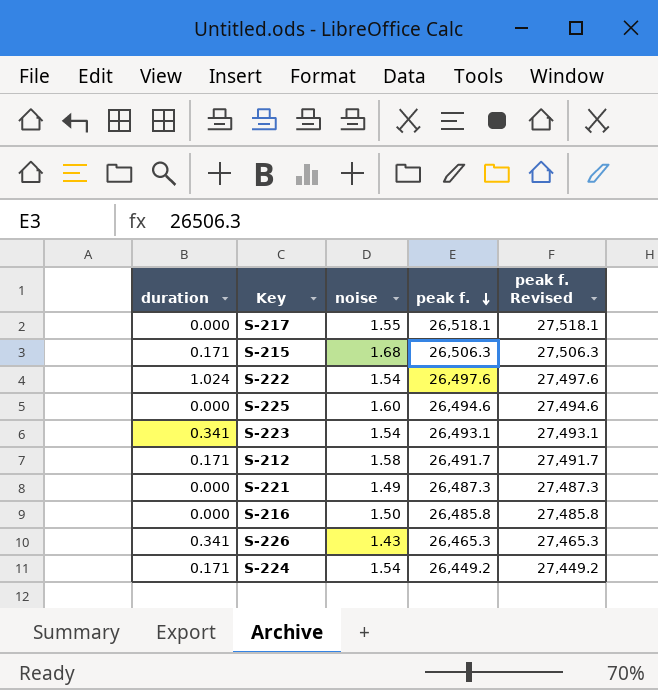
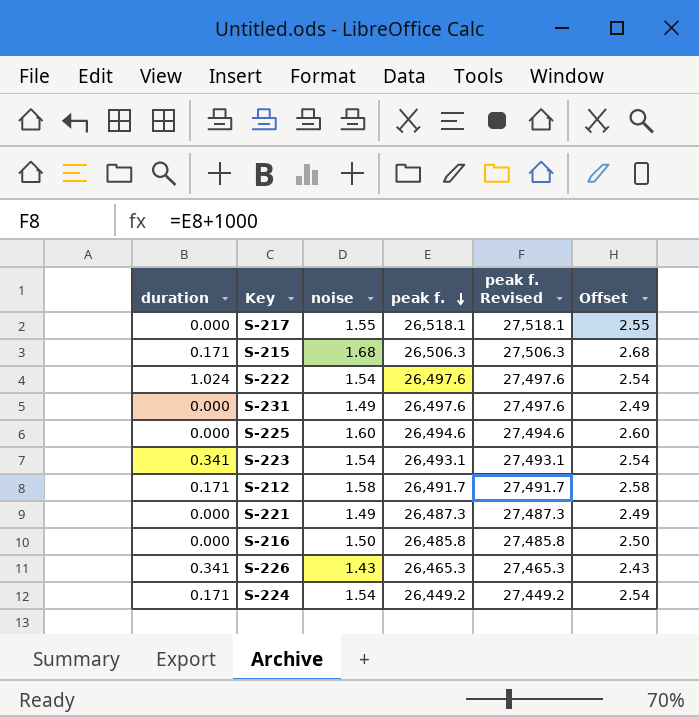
column Offset | formula: none -> [noise] + 1
row S-231: none -> 0.000 | 1.49 | 26,497.6 | 27,497.6 | 2.49

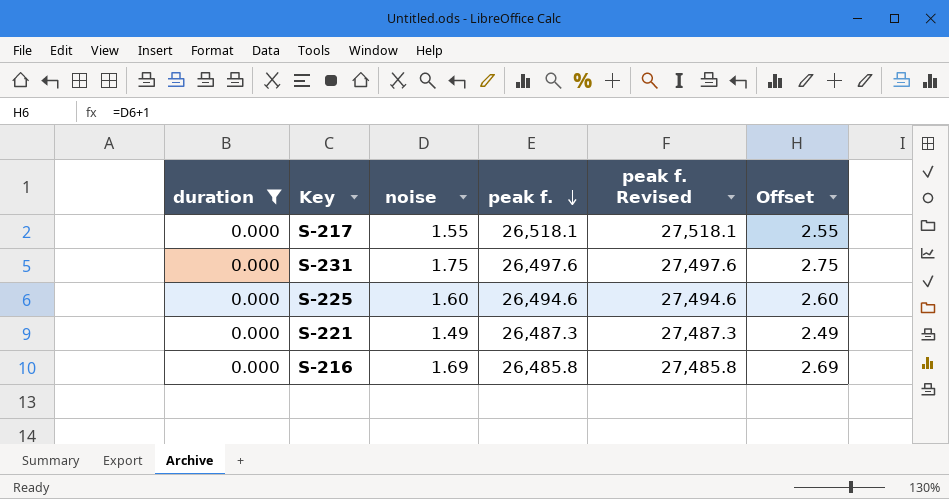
filter: none -> duration = 0.000
S-231 | noise: 1.49 -> 1.75
S-231 | Offset: 2.49 -> 2.75
S-216 | noise: 1.50 -> 1.69
S-216 | Offset: 2.50 -> 2.69

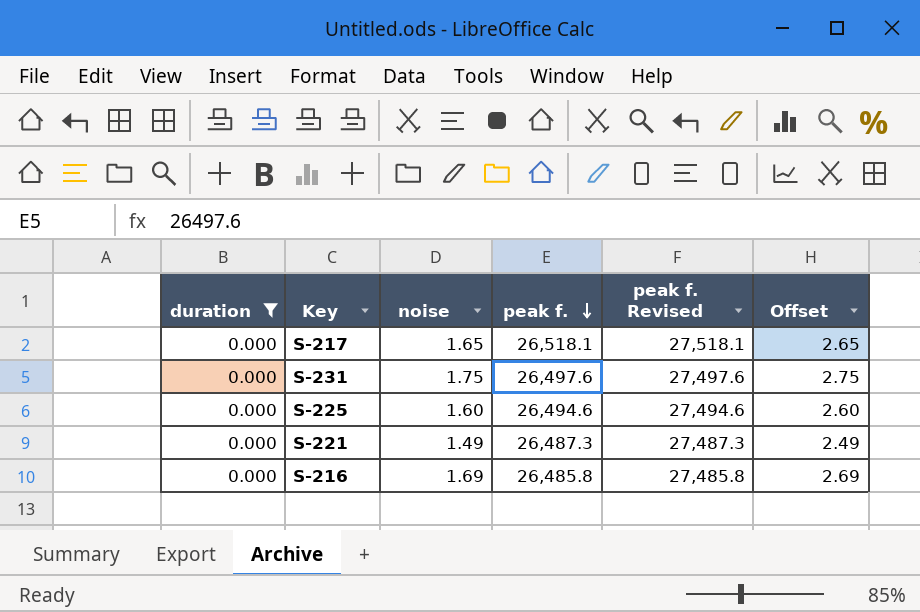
S-217 | noise: 1.55 -> 1.65
S-217 | Offset: 2.55 -> 2.65

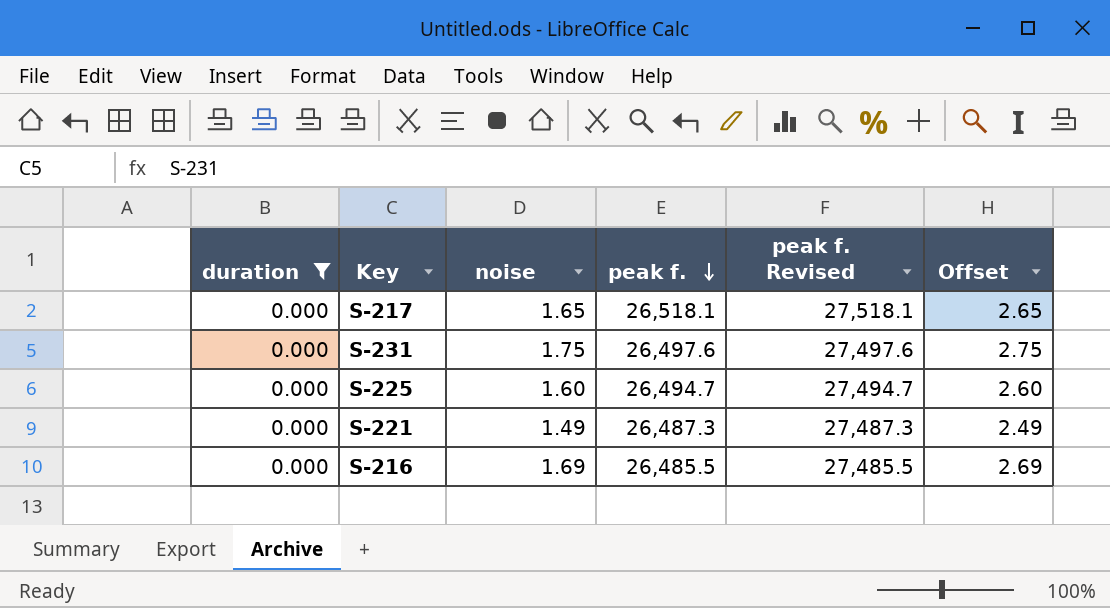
S-225 | peak f.: 26,494.6 -> 26,494.7
S-225 | peak f. Revised: 27,494.6 -> 27,494.7
S-216 | peak f.: 26,485.8 -> 26,485.5
S-216 | peak f. Revised: 27,485.8 -> 27,485.5

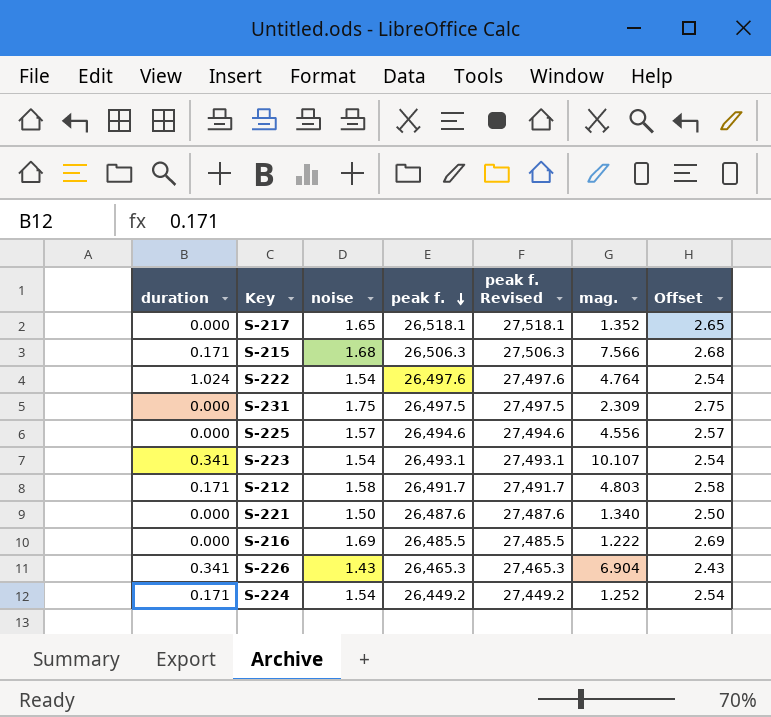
filter: duration = 0.000 -> none
column mag. | position: none -> 6
S-231 | peak f.: 26,497.6 -> 26,497.5
S-231 | peak f. Revised: 27,497.6 -> 27,497.5
S-225 | noise: 1.60 -> 1.57
S-225 | peak f.: 26,494.7 -> 26,494.6
S-225 | peak f. Revised: 27,494.7 -> 27,494.6
S-225 | Offset: 2.60 -> 2.57
S-221 | noise: 1.49 -> 1.50
S-221 | peak f.: 26,487.3 -> 26,487.6
S-221 | peak f. Revised: 27,487.3 -> 27,487.6
S-221 | Offset: 2.49 -> 2.50

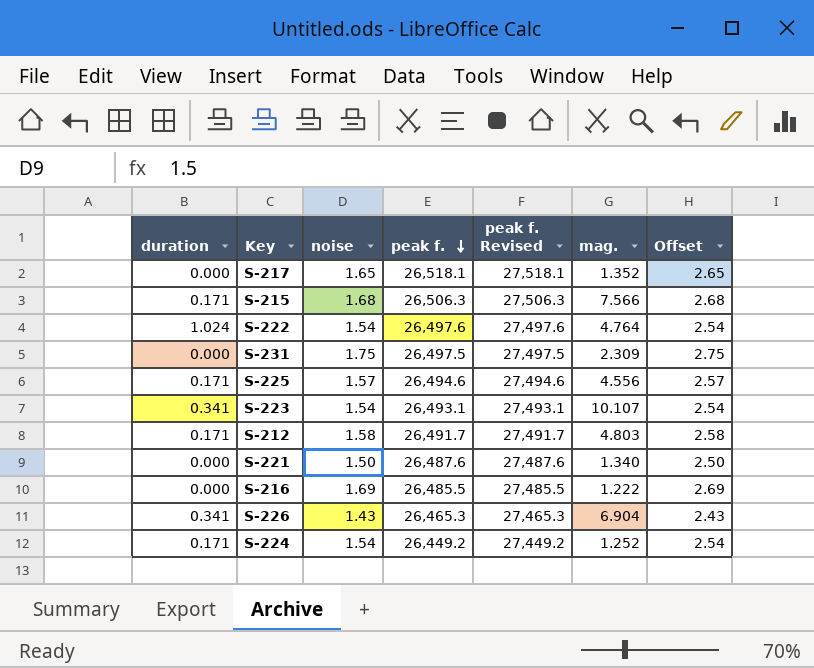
S-225 | duration: 0.000 -> 0.171

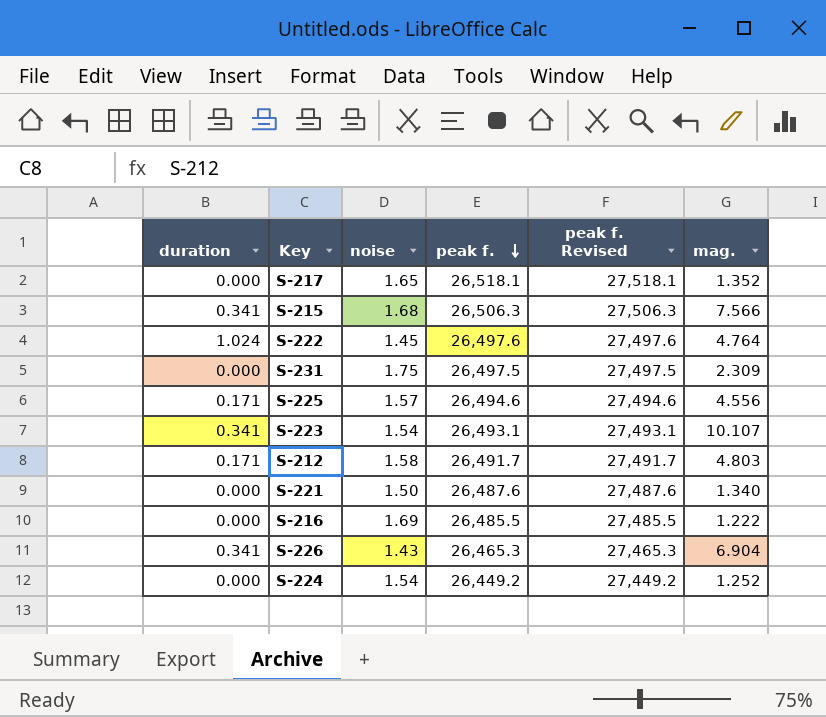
column Offset | formula: [noise] + 1 -> none
S-215 | duration: 0.171 -> 0.341
S-222 | noise: 1.54 -> 1.45
S-224 | duration: 0.171 -> 0.000

